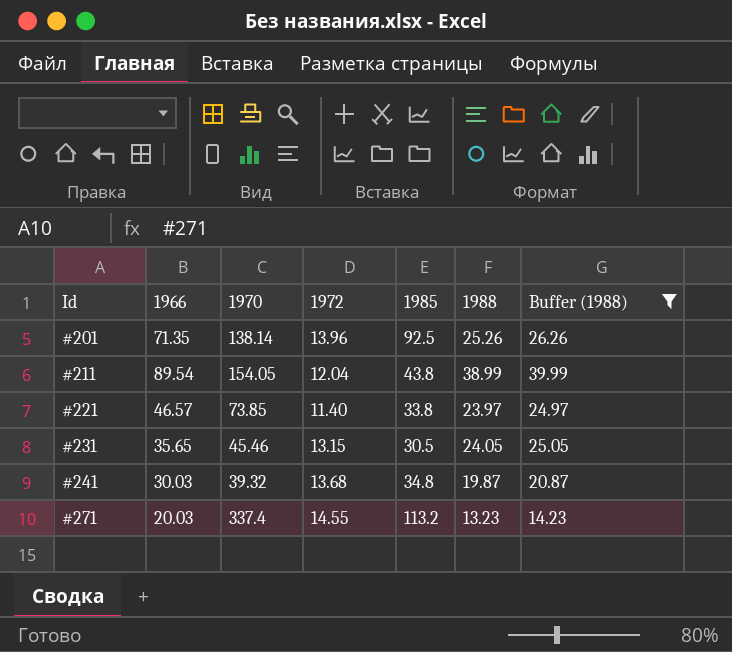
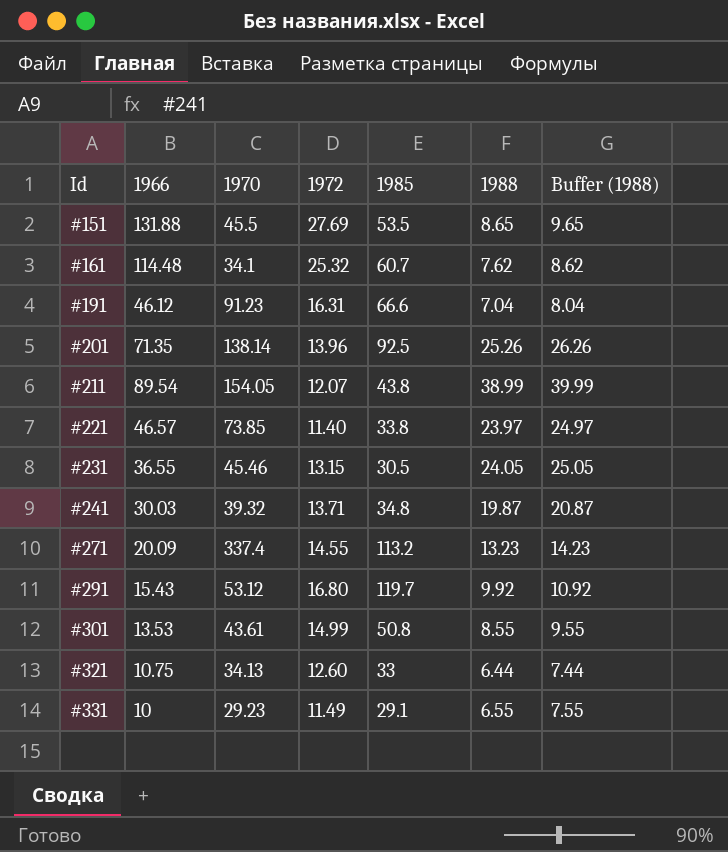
filter: Buffer (1988) >= 14.23 -> none
#211 | 1972: 12.04 -> 12.07
#231 | 1966: 35.65 -> 36.55
#241 | 1972: 13.68 -> 13.71
#271 | 1966: 20.03 -> 20.09

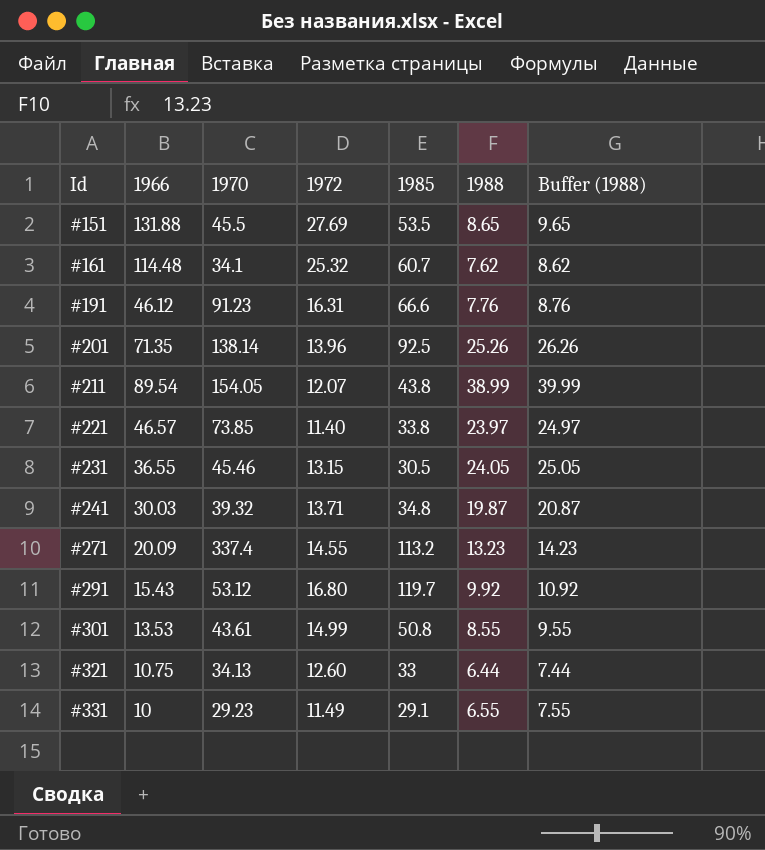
#191 | 1988: 7.04 -> 7.76
#191 | Buffer (1988): 8.04 -> 8.76

